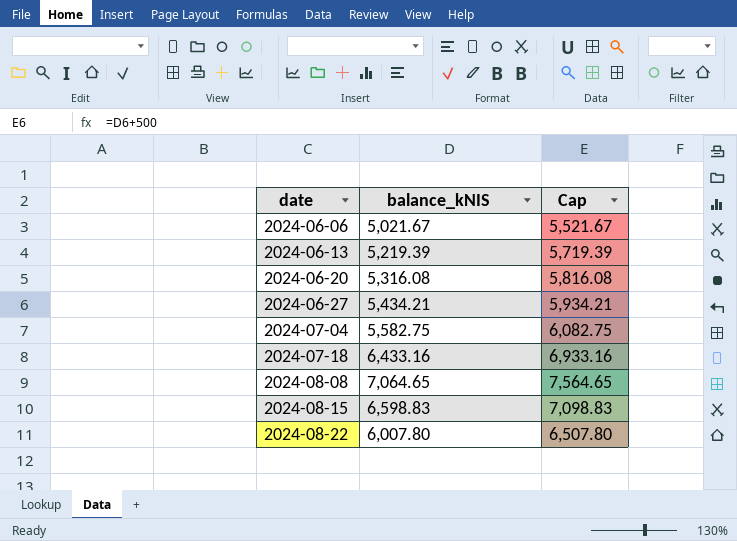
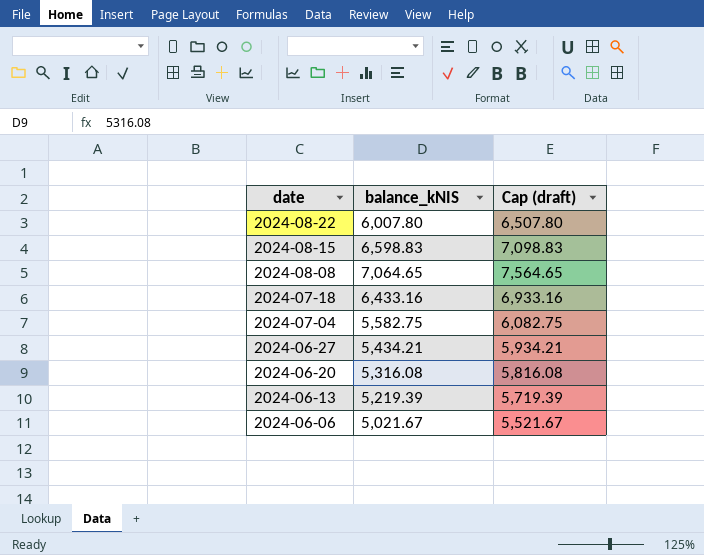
row order: date ascending -> date descending
column name: Cap -> Cap (draft)

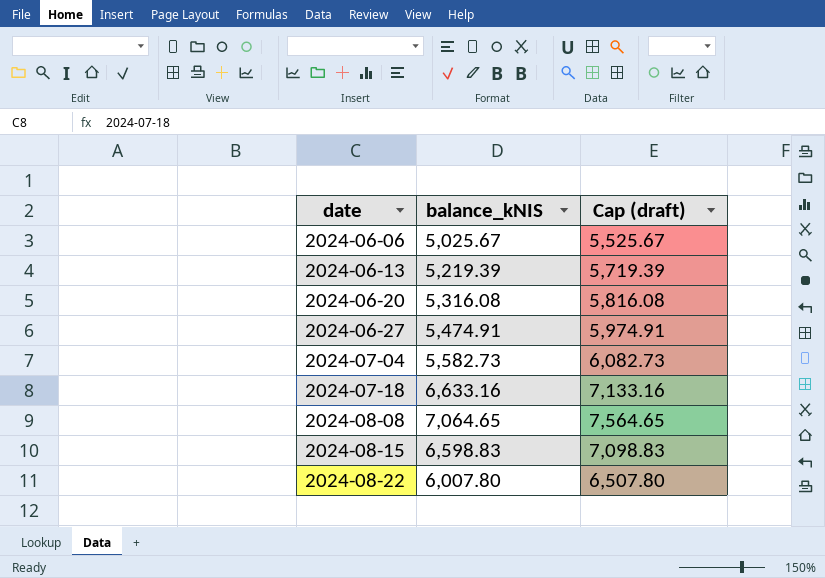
row order: date descending -> date ascending
2024-06-06 | balance_kNIS: 5,021.67 -> 5,025.67
2024-06-06 | Cap (draft): 5,521.67 -> 5,525.67
2024-06-27 | balance_kNIS: 5,434.21 -> 5,474.91
2024-06-27 | Cap (draft): 5,934.21 -> 5,974.91
2024-07-04 | balance_kNIS: 5,582.75 -> 5,582.73
2024-07-04 | Cap (draft): 6,082.75 -> 6,082.73
2024-07-18 | balance_kNIS: 6,433.16 -> 6,633.16
2024-07-18 | Cap (draft): 6,933.16 -> 7,133.16

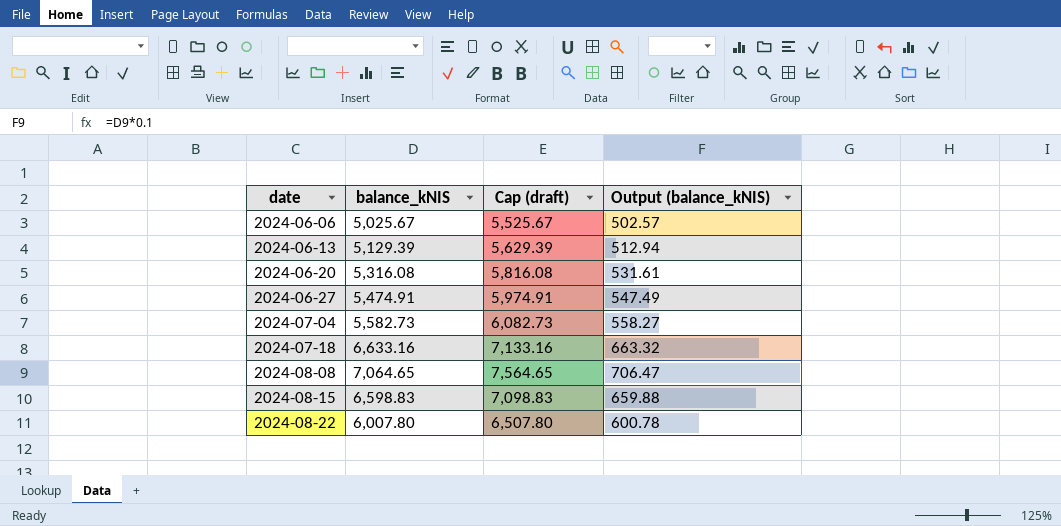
column Output (balance_kNIS) | formula: none -> [balance_kNIS] * 0.1
2024-06-13 | balance_kNIS: 5,219.39 -> 5,129.39
2024-06-13 | Cap (draft): 5,719.39 -> 5,629.39

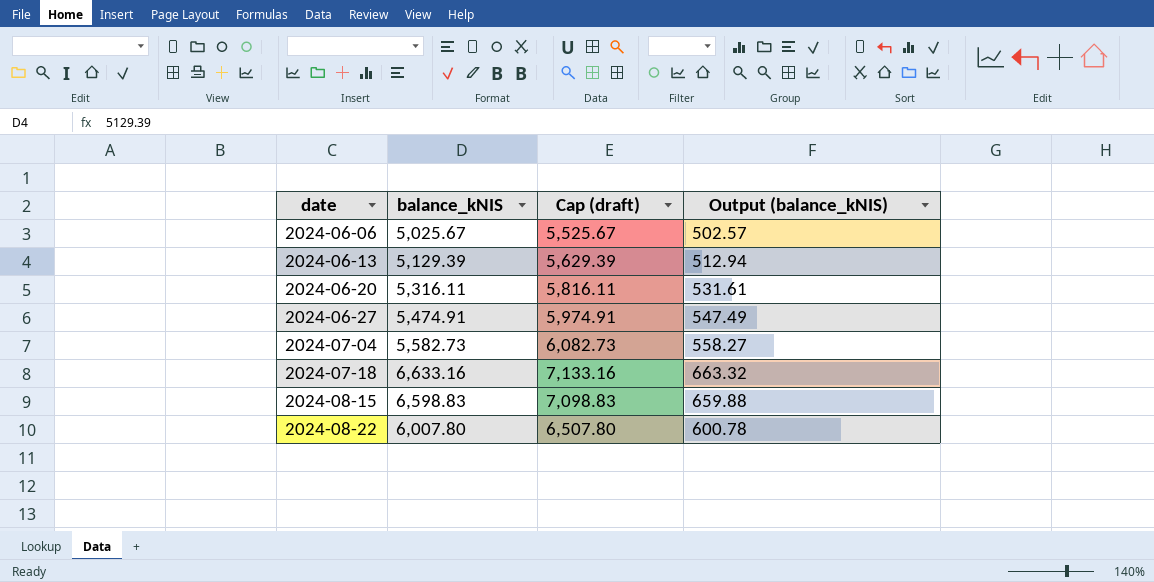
row 2024-08-08: 7,064.65 | 7,564.65 | 706.47 -> none
2024-06-20 | balance_kNIS: 5,316.08 -> 5,316.11
2024-06-20 | Cap (draft): 5,816.08 -> 5,816.11

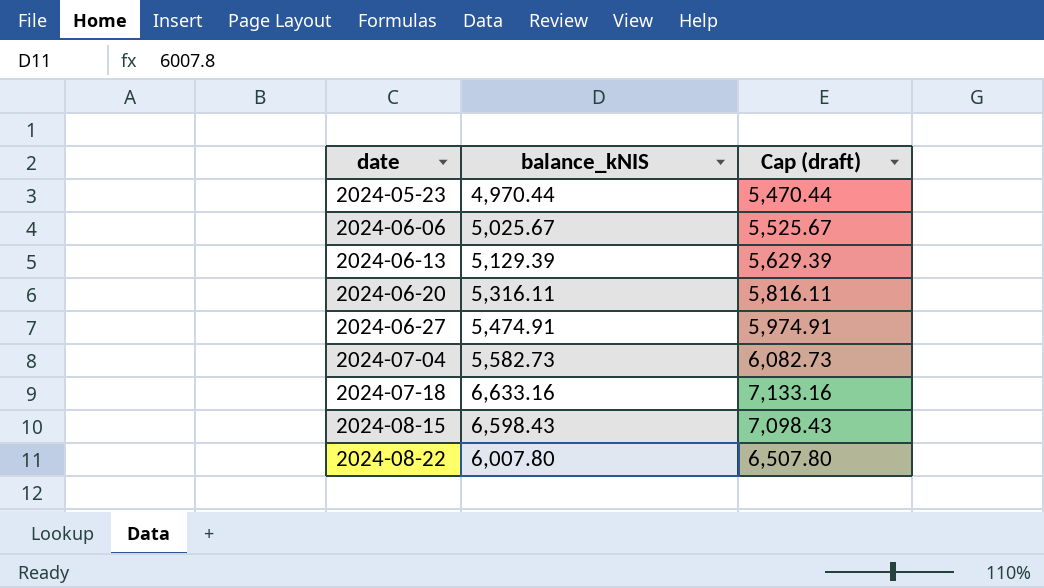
column Output (balance_kNIS) | formula: [balance_kNIS] * 0.1 -> none
row 2024-05-23: none -> 4,970.44 | 5,470.44
2024-08-15 | balance_kNIS: 6,598.83 -> 6,598.43
2024-08-15 | Cap (draft): 7,098.83 -> 7,098.43

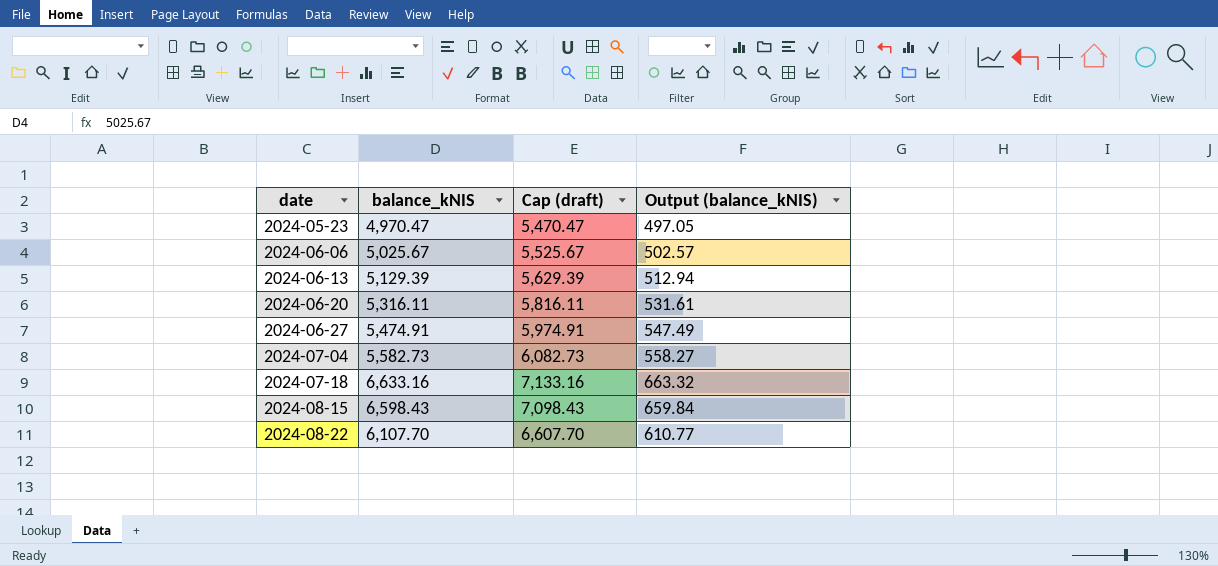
column Output (balance_kNIS) | formula: none -> [balance_kNIS] * 0.1
2024-05-23 | balance_kNIS: 4,970.44 -> 4,970.47
2024-05-23 | Cap (draft): 5,470.44 -> 5,470.47
2024-08-22 | balance_kNIS: 6,007.80 -> 6,107.70
2024-08-22 | Cap (draft): 6,507.80 -> 6,607.70

